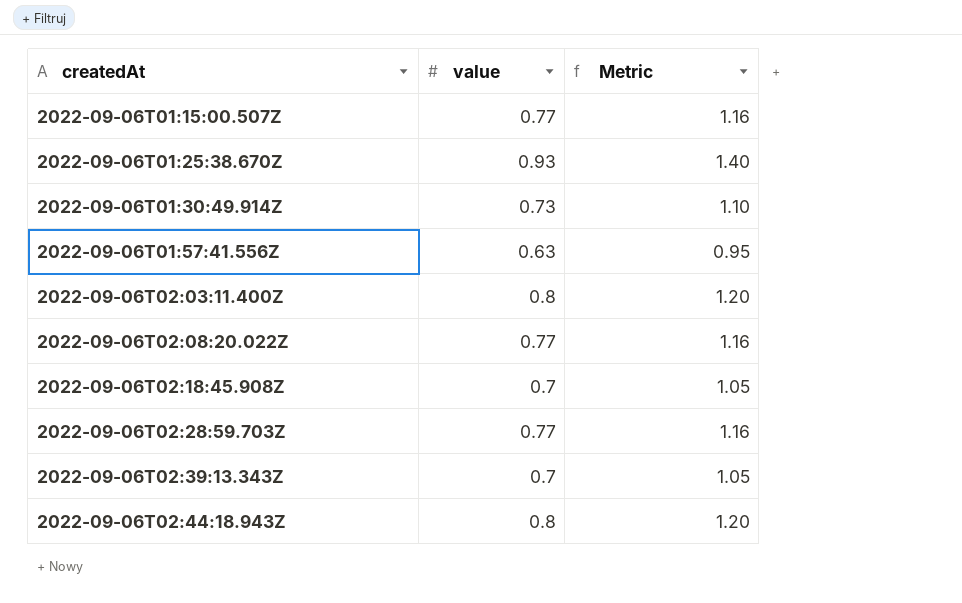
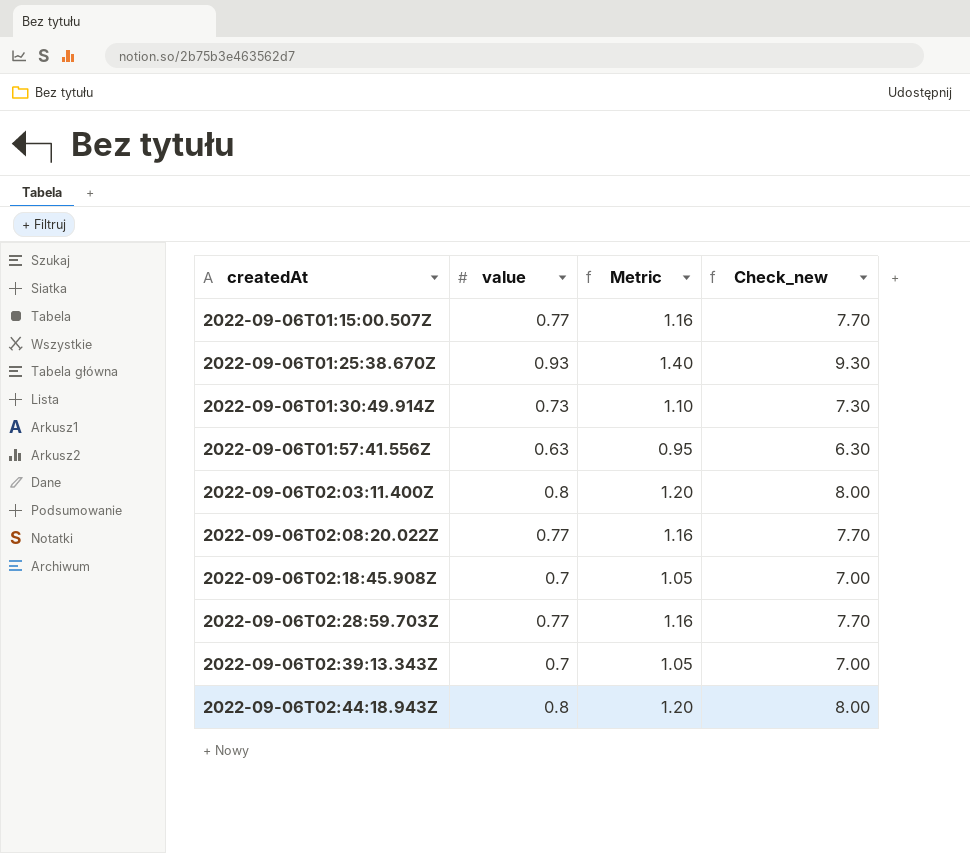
column Check_new | formula: none -> [value] * 10

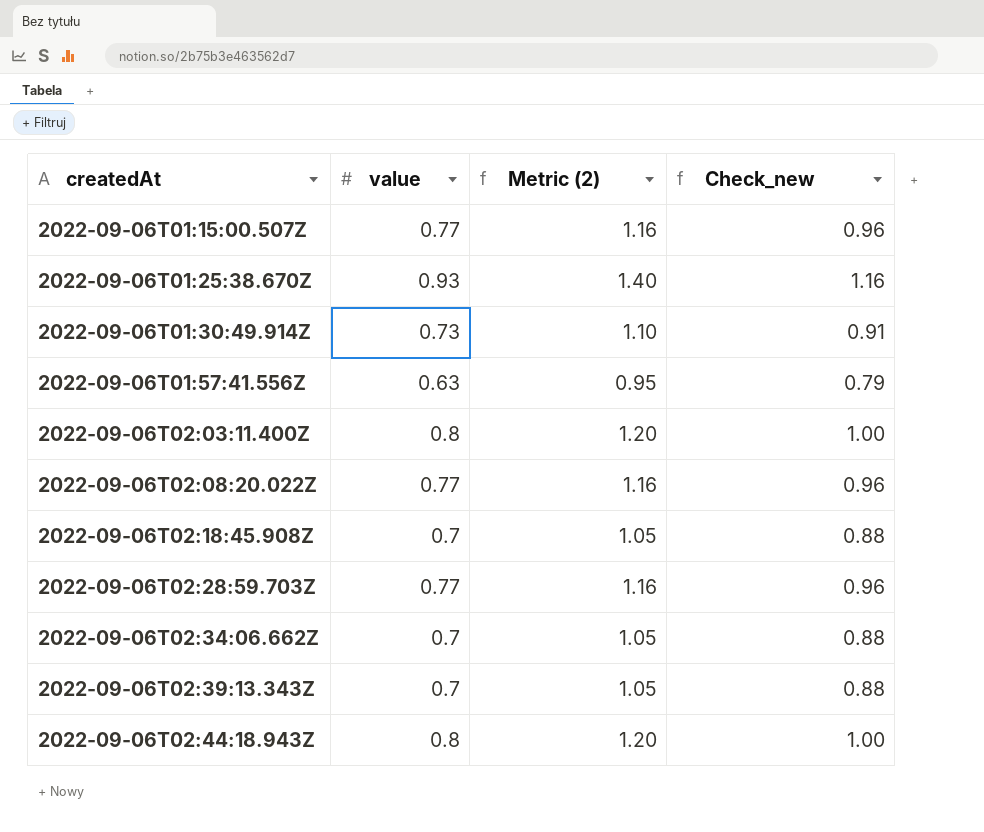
column name: Metric -> Metric (2)
column Check_new | formula: [value] * 10 -> [value] * 1.25
row 2022-09-06T02:34:06.662Z: none -> 0.7 | 1.05 | 0.88

